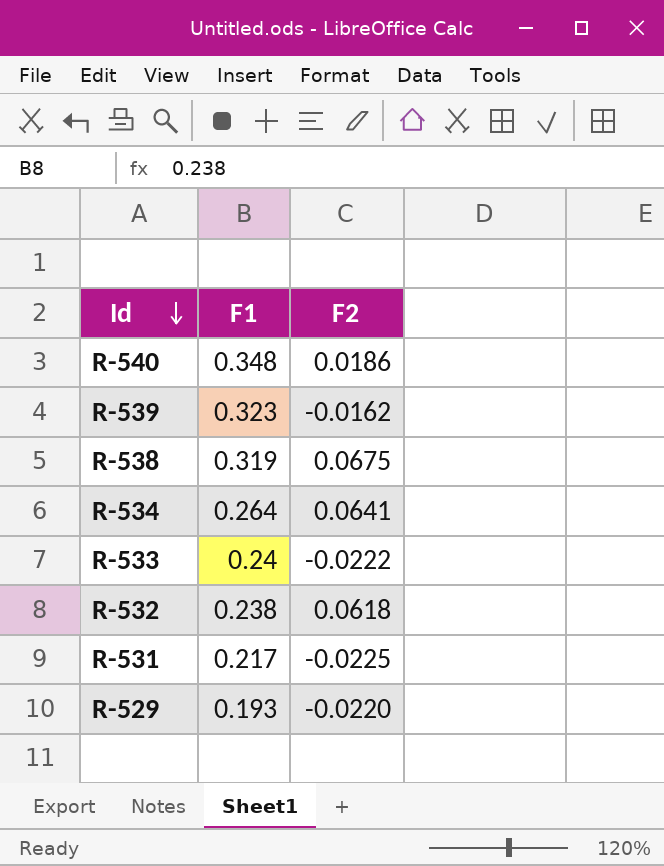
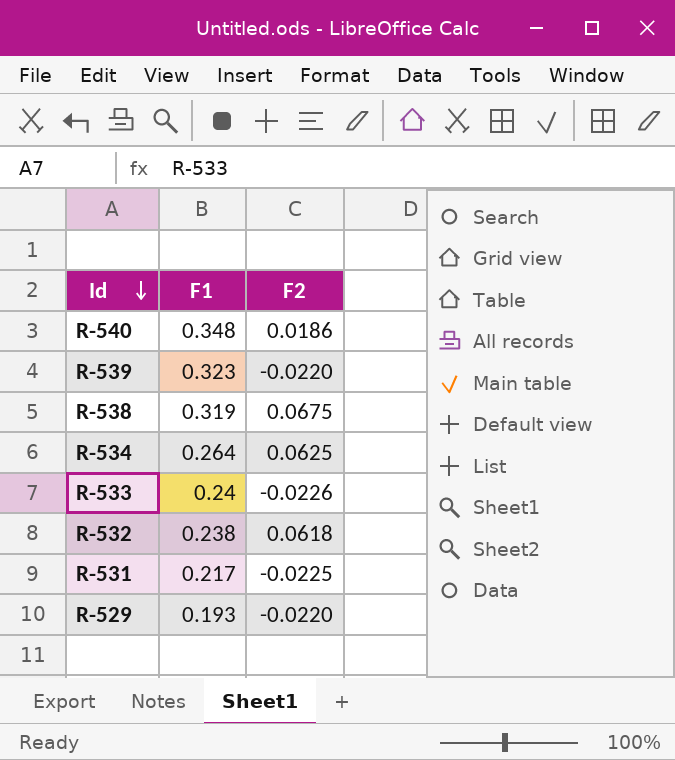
R-539 | F2: -0.0162 -> -0.0220
R-534 | F2: 0.0641 -> 0.0625
R-533 | F2: -0.0222 -> -0.0226

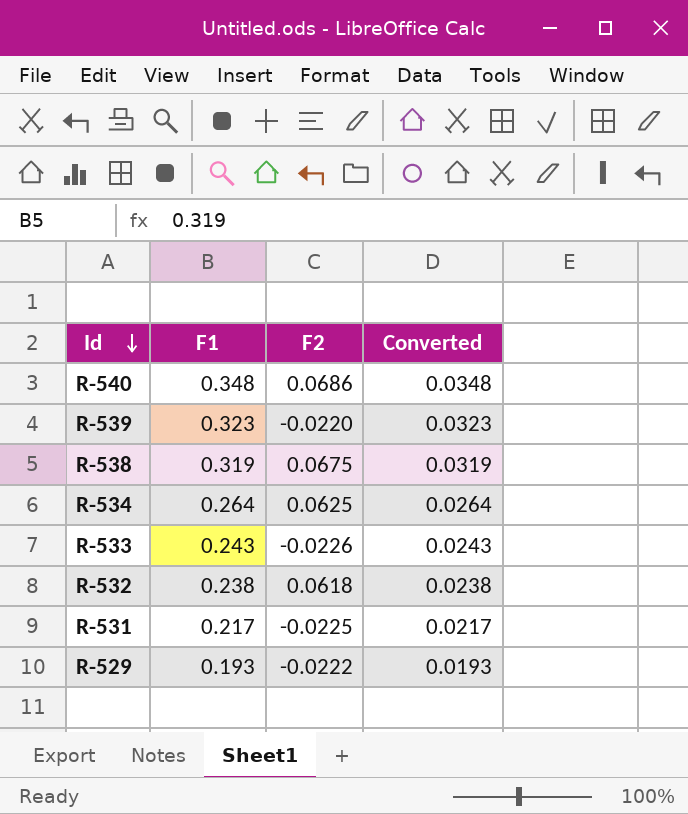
column Converted | formula: none -> [F1] * 0.1
R-540 | F2: 0.0186 -> 0.0686
R-533 | F1: 0.24 -> 0.243
R-529 | F2: -0.0220 -> -0.0222

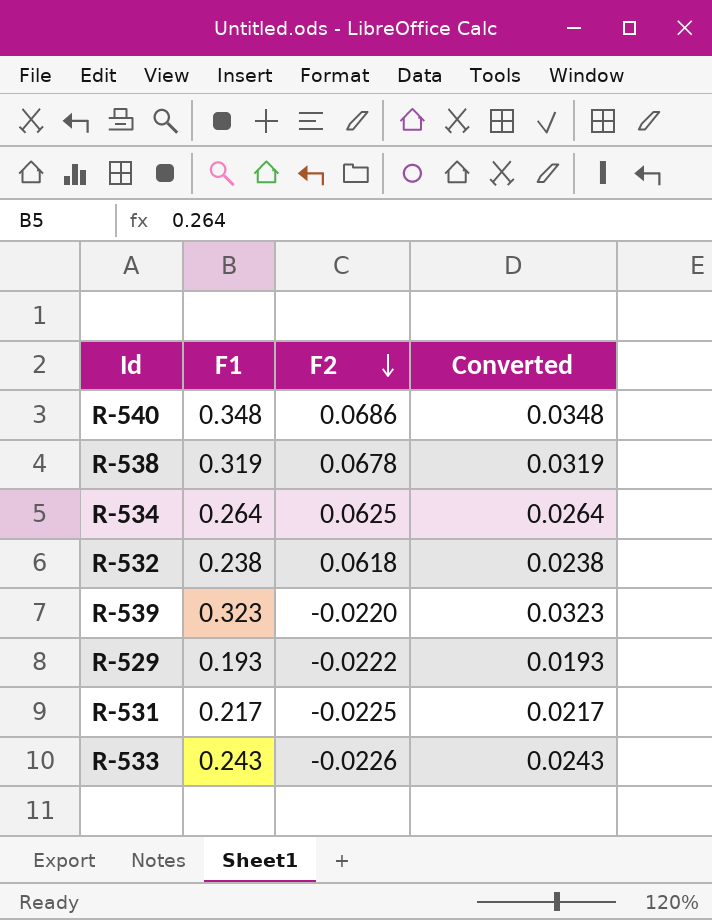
row order: Id descending -> F2 descending
R-538 | F2: 0.0675 -> 0.0678

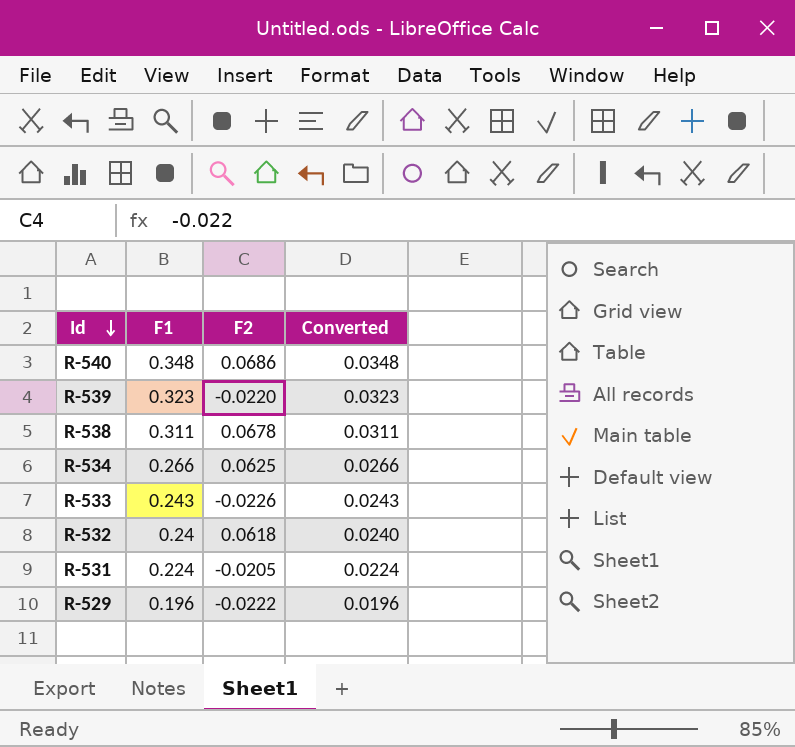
row order: F2 descending -> Id descending
R-538 | F1: 0.319 -> 0.311
R-538 | Converted: 0.0319 -> 0.0311
R-534 | F1: 0.264 -> 0.266
R-534 | Converted: 0.0264 -> 0.0266
R-532 | F1: 0.238 -> 0.24
R-532 | Converted: 0.0238 -> 0.0240
R-531 | F1: 0.217 -> 0.224
R-531 | F2: -0.0225 -> -0.0205
R-531 | Converted: 0.0217 -> 0.0224
R-529 | F1: 0.193 -> 0.196
R-529 | Converted: 0.0193 -> 0.0196

